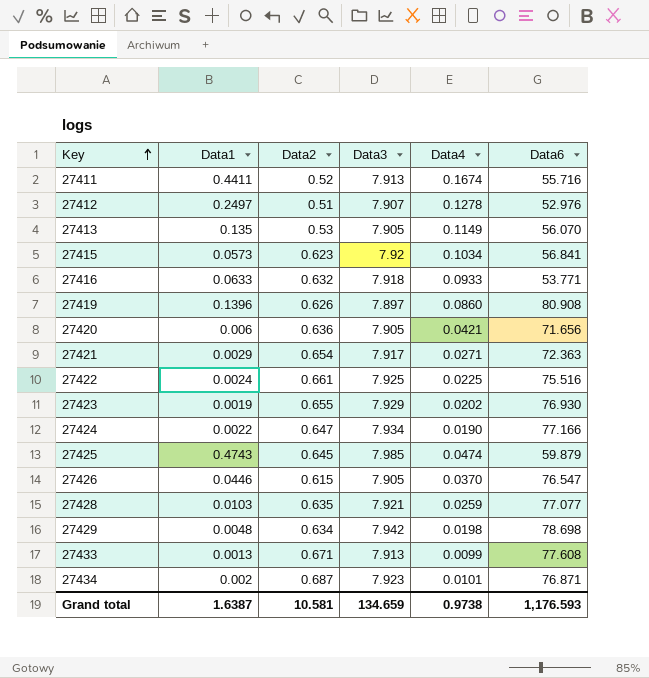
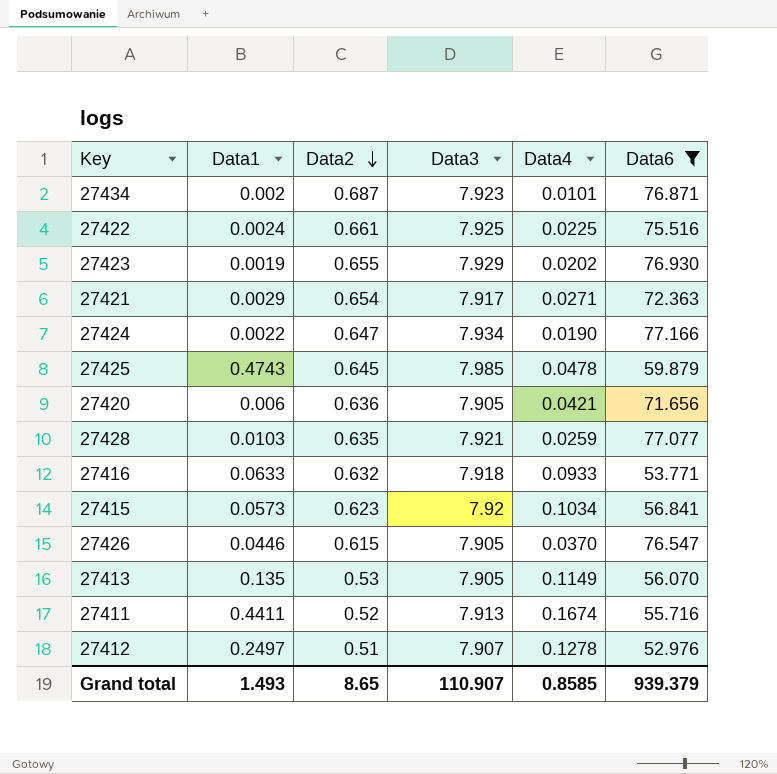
filter: none -> Data6 <= 77.166
row order: Key ascending -> Data2 descending
27425 | Data4: 0.0474 -> 0.0478
Grand total | Data1: 1.6387 -> 1.493
Grand total | Data2: 10.581 -> 8.65
Grand total | Data3: 134.659 -> 110.907
Grand total | Data4: 0.9738 -> 0.8585
Grand total | Data6: 1,176.593 -> 939.379

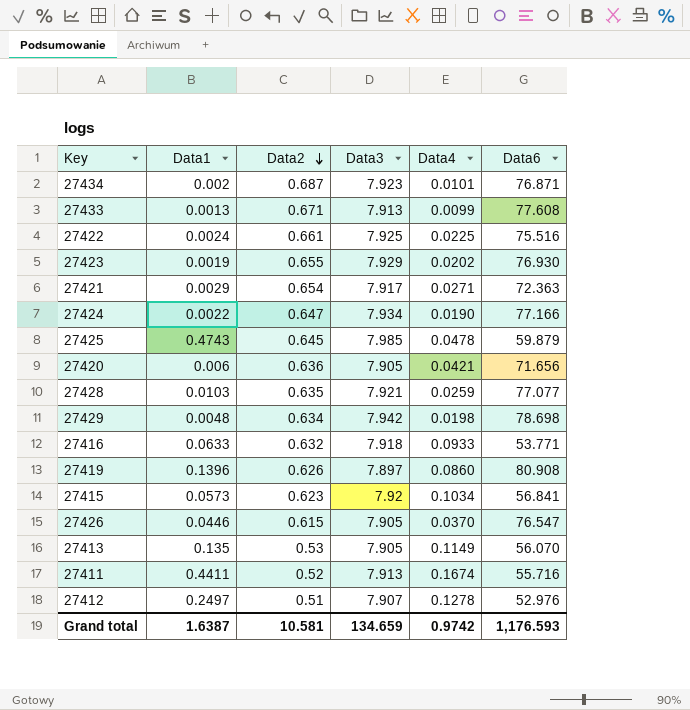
filter: Data6 <= 77.166 -> none
Grand total | Data1: 1.493 -> 1.6387
Grand total | Data2: 8.65 -> 10.581
Grand total | Data3: 110.907 -> 134.659
Grand total | Data4: 0.8585 -> 0.9742
Grand total | Data6: 939.379 -> 1,176.593

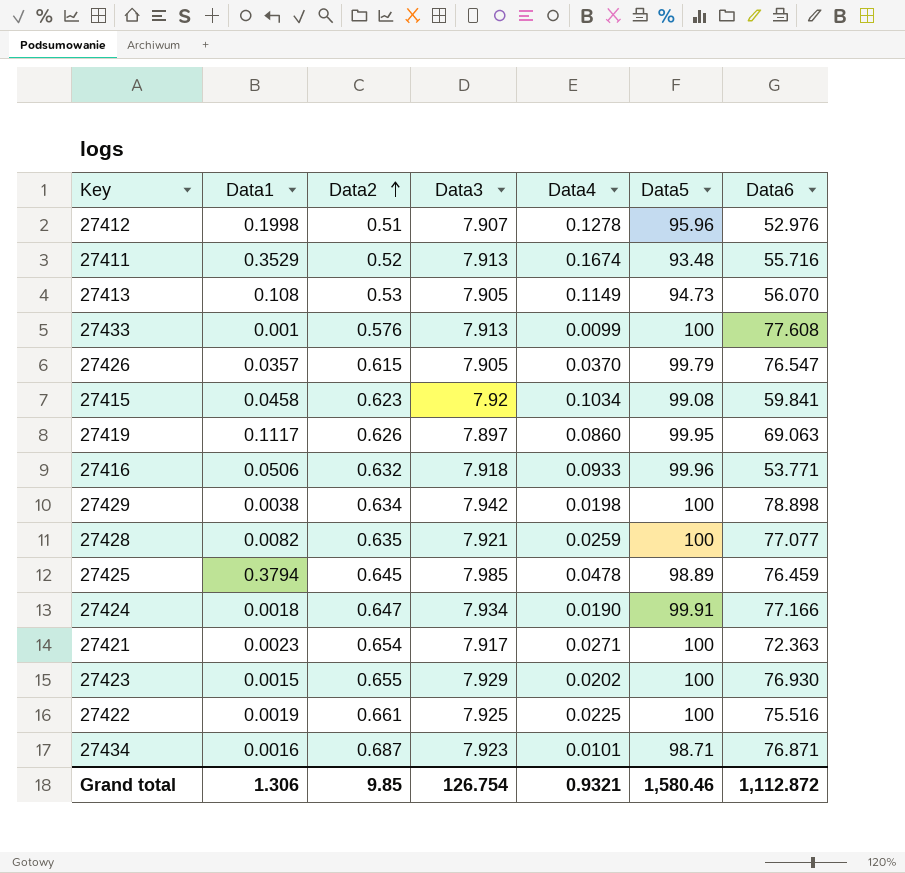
row order: Data2 descending -> Data2 ascending
column Data5 | position: none -> 6
row 27420: 0.006 | 0.636 | 7.905 | 0.0421 | 71.656 -> none
27412 | Data1: 0.2497 -> 0.1998
27411 | Data1: 0.4411 -> 0.3529
27413 | Data1: 0.135 -> 0.108
27433 | Data1: 0.0013 -> 0.001
27433 | Data2: 0.671 -> 0.576
27426 | Data1: 0.0446 -> 0.0357
27415 | Data1: 0.0573 -> 0.0458
27415 | Data6: 56.841 -> 59.841
27419 | Data1: 0.1396 -> 0.1117
27419 | Data6: 80.908 -> 69.063
27416 | Data1: 0.0633 -> 0.0506
27429 | Data1: 0.0048 -> 0.0038
27429 | Data6: 78.698 -> 78.898
27428 | Data1: 0.0103 -> 0.0082
27425 | Data1: 0.4743 -> 0.3794
27425 | Data6: 59.879 -> 76.459
27424 | Data1: 0.0022 -> 0.0018
27421 | Data1: 0.0029 -> 0.0023
27423 | Data1: 0.0019 -> 0.0015
27422 | Data1: 0.0024 -> 0.0019
27434 | Data1: 0.002 -> 0.0016
Grand total | Data1: 1.6387 -> 1.306
Grand total | Data2: 10.581 -> 9.85
Grand total | Data3: 134.659 -> 126.754
Grand total | Data4: 0.9742 -> 0.9321
Grand total | Data6: 1,176.593 -> 1,112.872

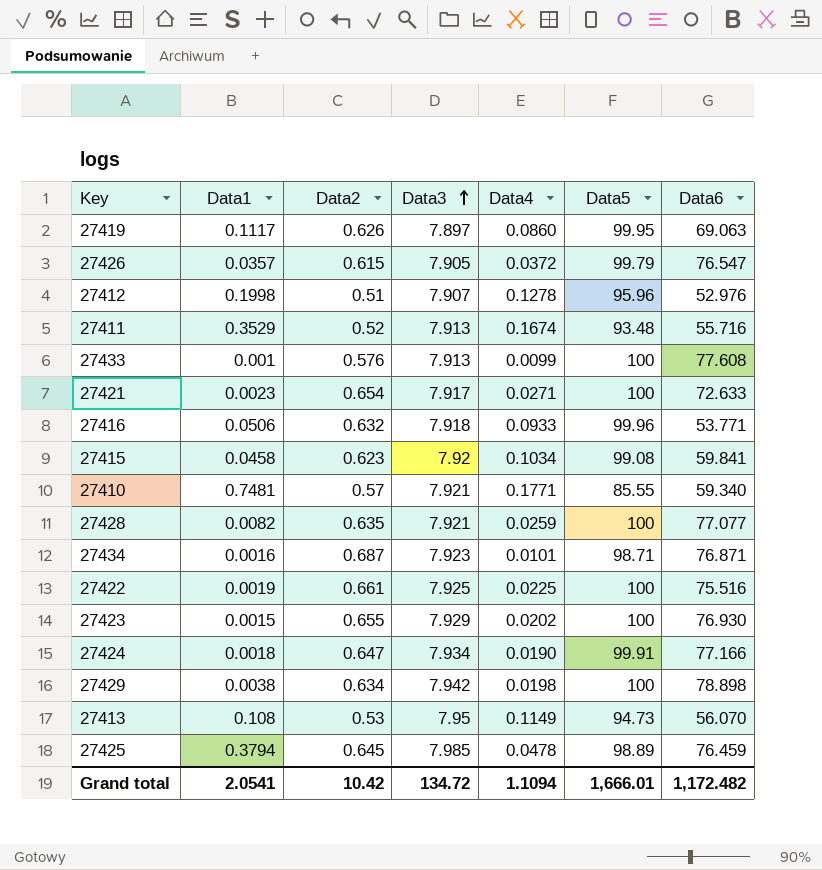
row order: Data2 ascending -> Data3 ascending
27426 | Data4: 0.0370 -> 0.0372
27421 | Data6: 72.363 -> 72.633
row 27410: none -> 0.7481 | 0.57 | 7.921 | 0.1771 | 85.55 | 59.340
27413 | Data3: 7.905 -> 7.95
Grand total | Data1: 1.306 -> 2.0541
Grand total | Data2: 9.85 -> 10.42
Grand total | Data3: 126.754 -> 134.72
Grand total | Data4: 0.9321 -> 1.1094
Grand total | Data5: 1,580.46 -> 1,666.01
Grand total | Data6: 1,112.872 -> 1,172.482

